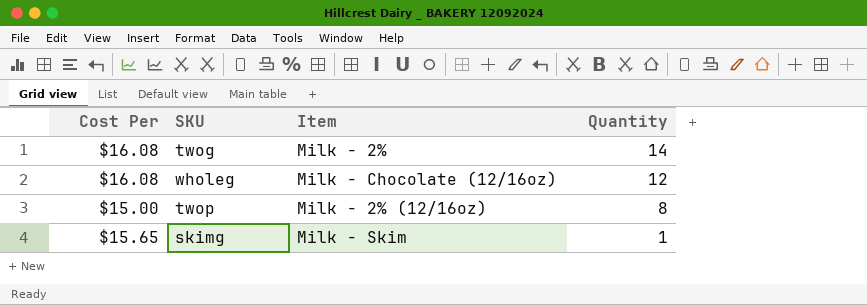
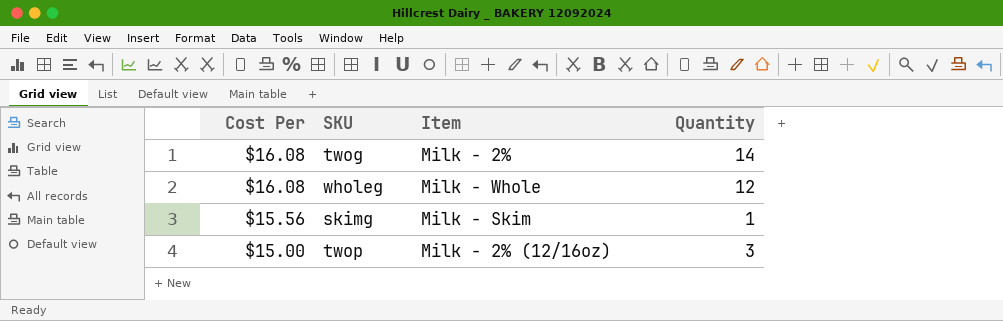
row order: Quantity descending -> Cost Per descending
wholeg | Item: Milk - Chocolate (12/16oz) -> Milk - Whole
skimg | Cost Per: $15.65 -> $15.56
twop | Quantity: 8 -> 3

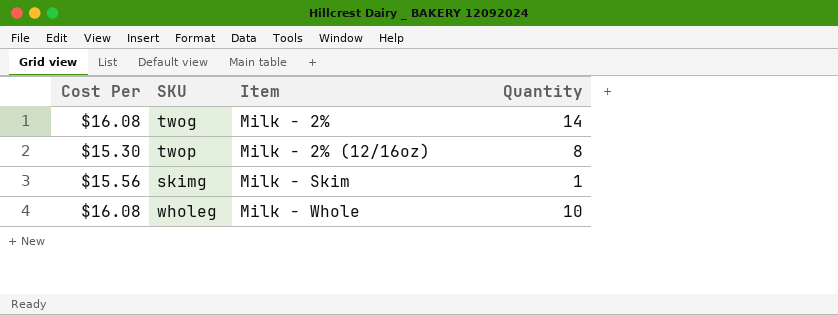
row order: Cost Per descending -> Item ascending
twop | Cost Per: $15.00 -> $15.30
twop | Quantity: 3 -> 8
wholeg | Quantity: 12 -> 10

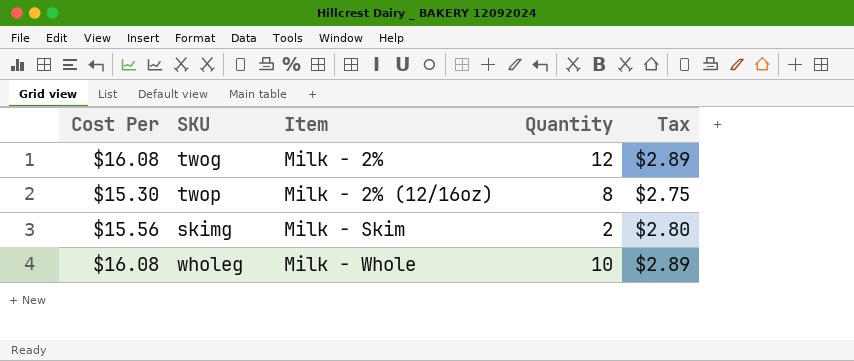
column Tax | formula: none -> [Cost Per] * 0.18
twog | Quantity: 14 -> 12
skimg | Quantity: 1 -> 2

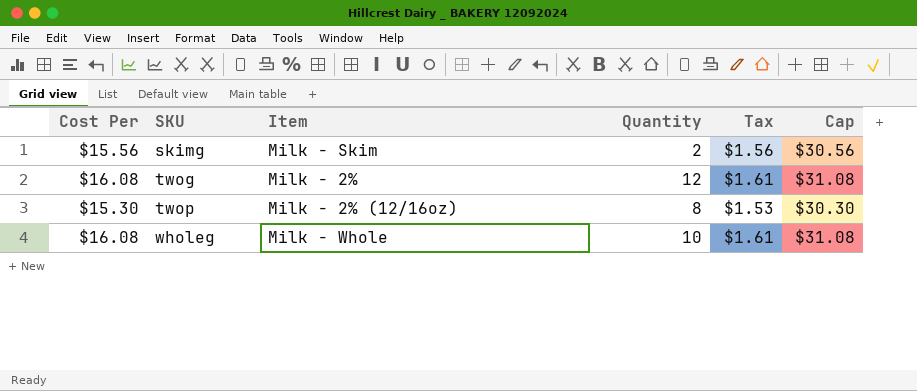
row order: Item ascending -> SKU ascending
column Tax | formula: [Cost Per] * 0.18 -> [Cost Per] * 0.1
column Cap | formula: none -> [Cost Per] + 15

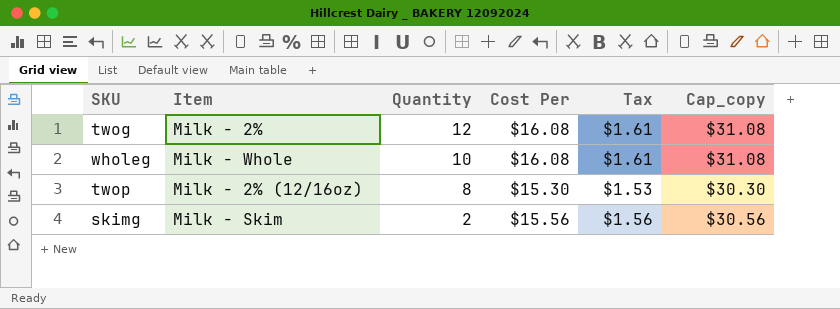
row order: SKU ascending -> Quantity descending
column Cost Per | position: 1 -> 4
column name: Cap -> Cap_copy

